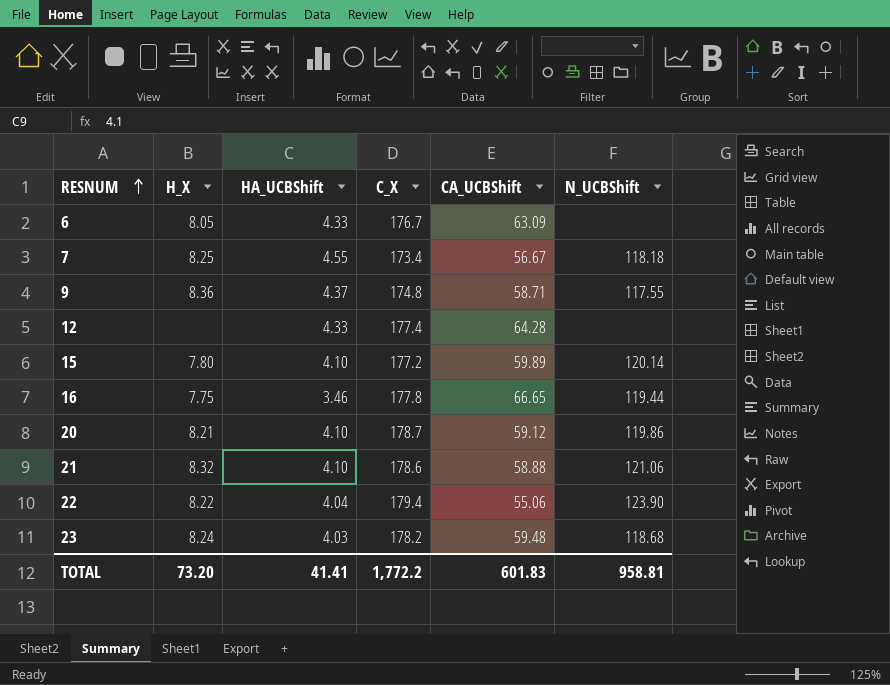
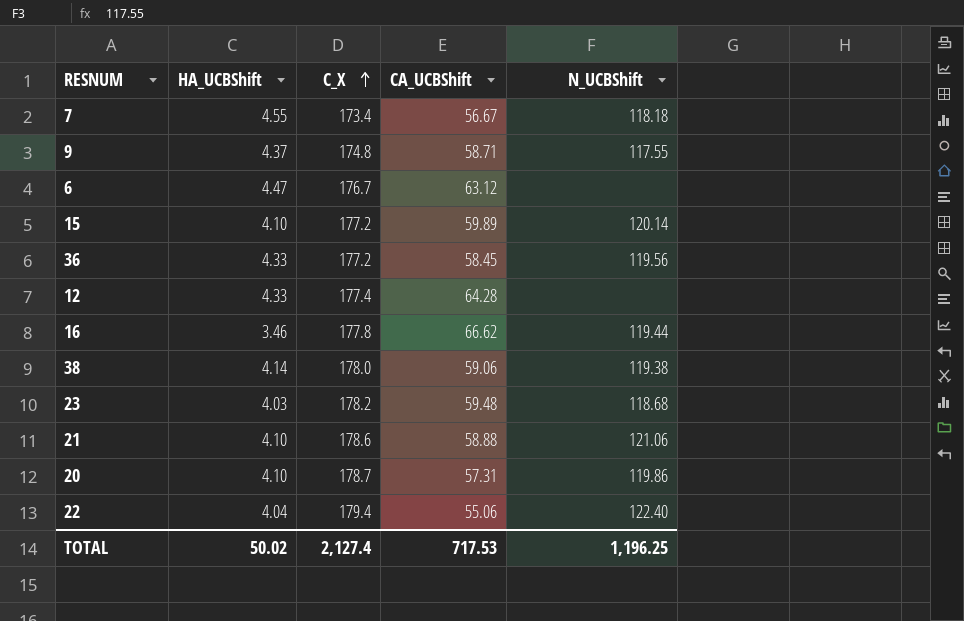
row order: RESNUM ascending -> C_X ascending
column H_X | position: 2 -> none
6 | HA_UCBShift: 4.33 -> 4.47
6 | CA_UCBShift: 63.09 -> 63.12
row 36: none -> 4.33 | 177.2 | 58.45 | 119.56
16 | CA_UCBShift: 66.65 -> 66.62
row 38: none -> 4.14 | 178.0 | 59.06 | 119.38
20 | CA_UCBShift: 59.12 -> 57.31
22 | N_UCBShift: 123.90 -> 122.40
TOTAL | HA_UCBShift: 41.41 -> 50.02
TOTAL | C_X: 1,772.2 -> 2,127.4
TOTAL | CA_UCBShift: 601.83 -> 717.53
TOTAL | N_UCBShift: 958.81 -> 1,196.25

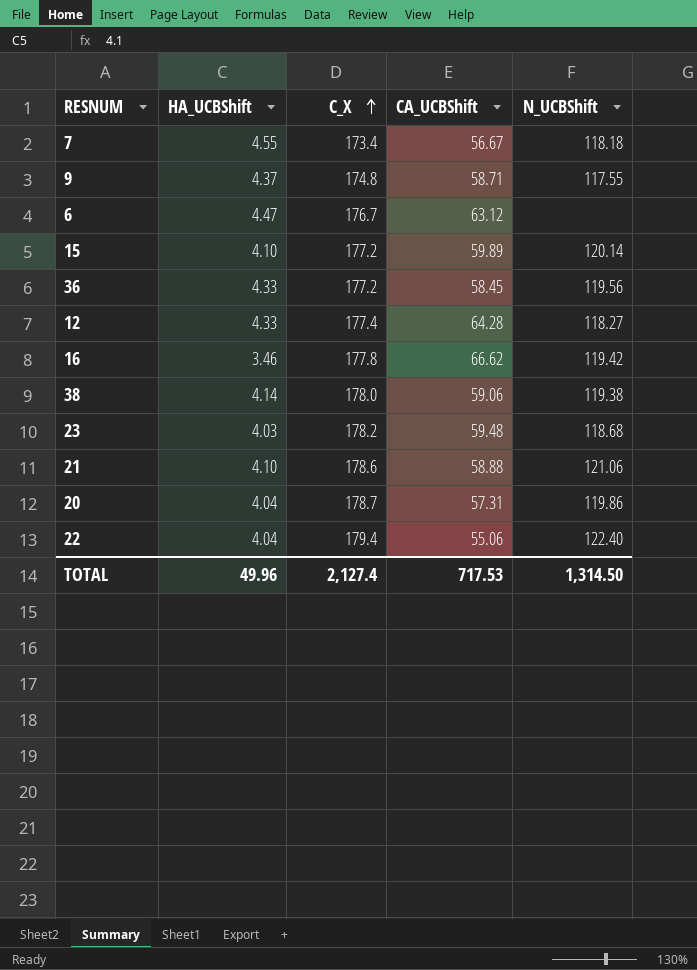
12 | N_UCBShift: none -> 118.27
16 | N_UCBShift: 119.44 -> 119.42
20 | HA_UCBShift: 4.10 -> 4.04
TOTAL | HA_UCBShift: 50.02 -> 49.96
TOTAL | N_UCBShift: 1,196.25 -> 1,314.50

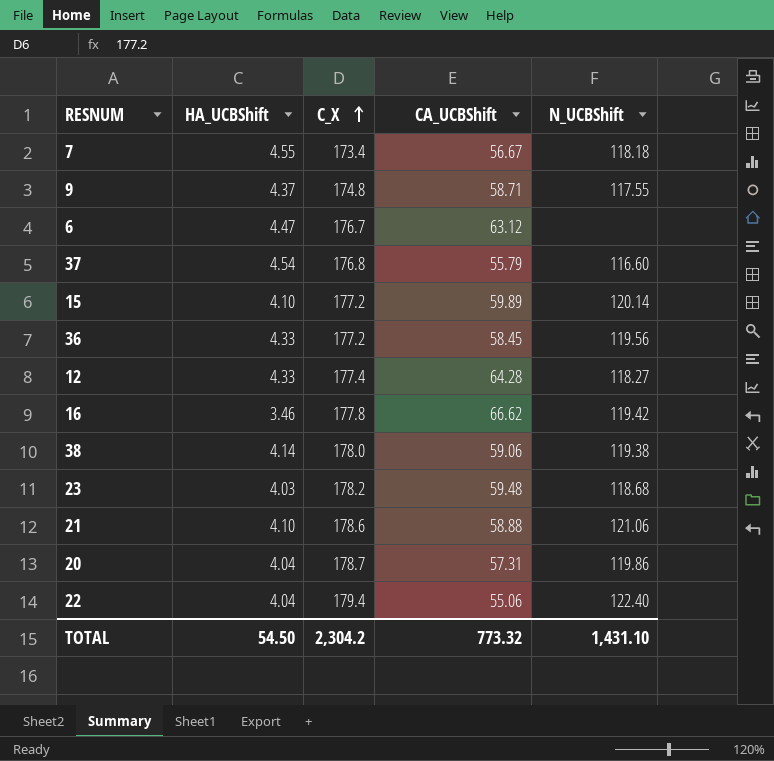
row 37: none -> 4.54 | 176.8 | 55.79 | 116.60
TOTAL | HA_UCBShift: 49.96 -> 54.50
TOTAL | C_X: 2,127.4 -> 2,304.2
TOTAL | CA_UCBShift: 717.53 -> 773.32
TOTAL | N_UCBShift: 1,314.50 -> 1,431.10

